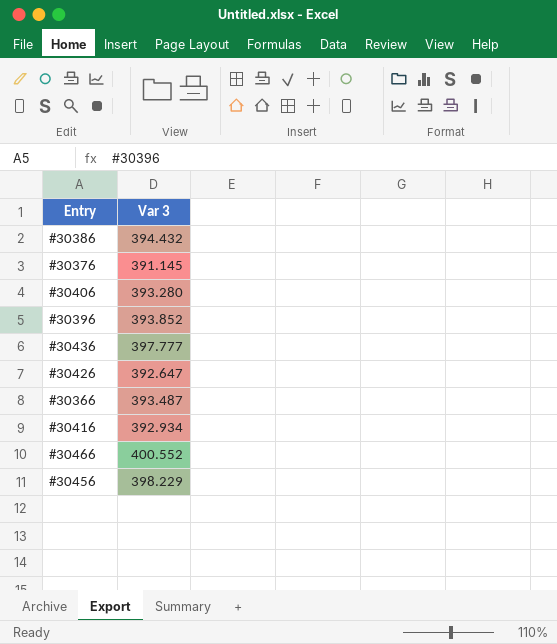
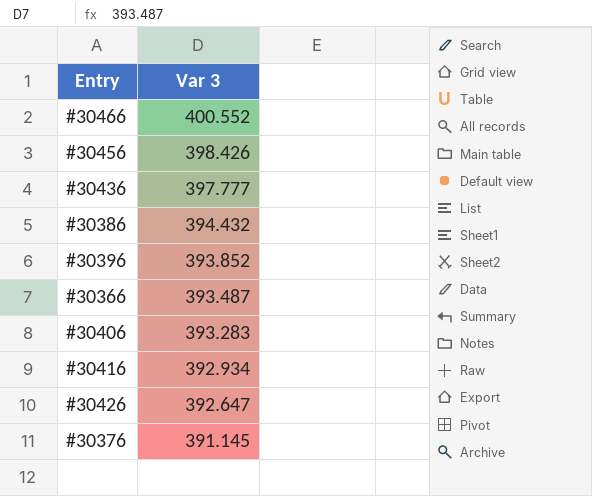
row order: none -> Var 3 descending
#30456 | Var 3: 398.229 -> 398.426
#30406 | Var 3: 393.280 -> 393.283

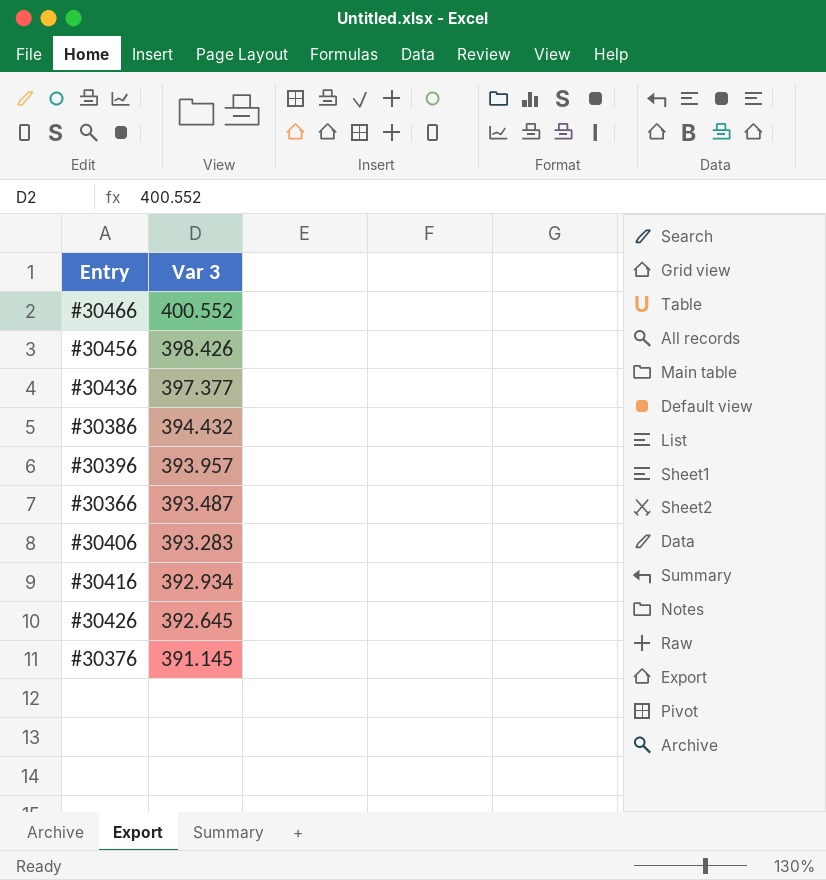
#30436 | Var 3: 397.777 -> 397.377
#30396 | Var 3: 393.852 -> 393.957
#30426 | Var 3: 392.647 -> 392.645

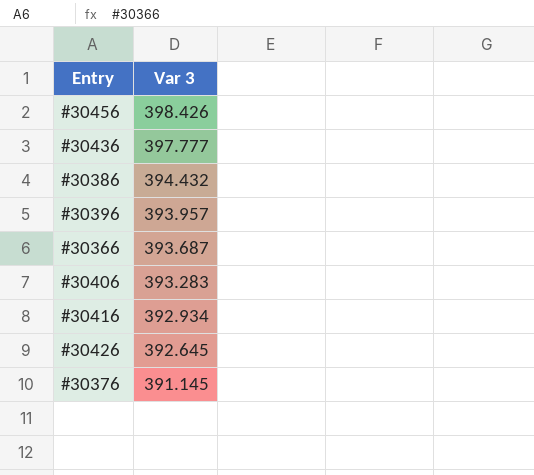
row #30466: 400.552 -> none
#30436 | Var 3: 397.377 -> 397.777
#30366 | Var 3: 393.487 -> 393.687

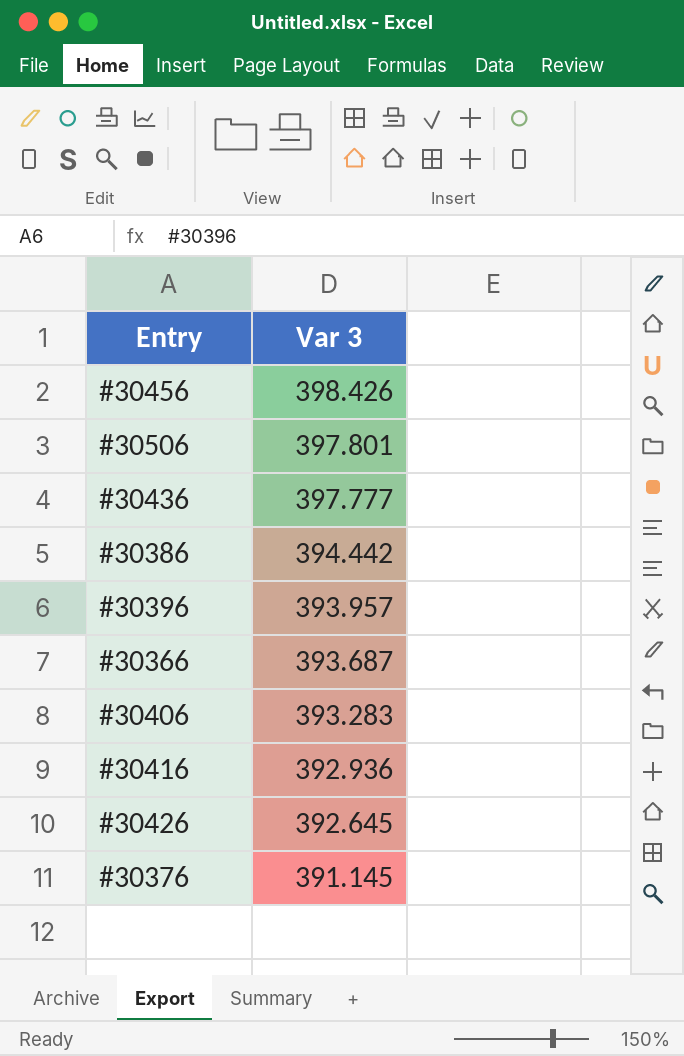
row #30506: none -> 397.801
#30386 | Var 3: 394.432 -> 394.442
#30416 | Var 3: 392.934 -> 392.936

